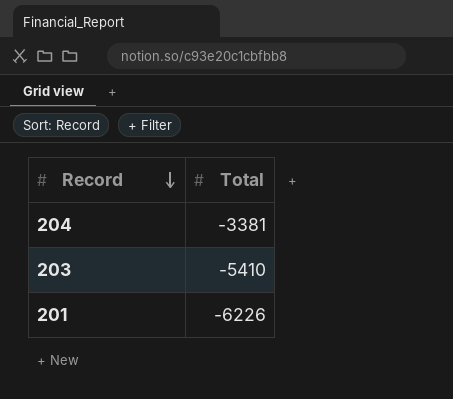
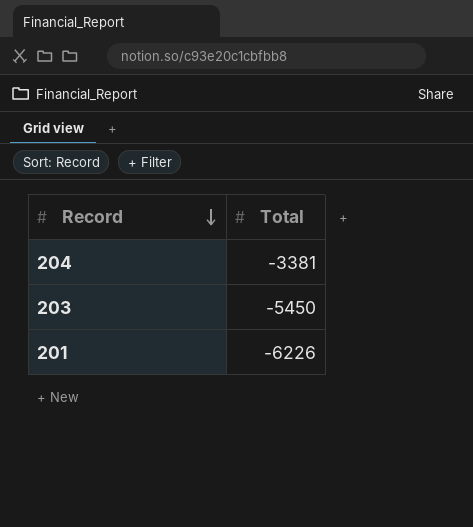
203 | Total: -5410 -> -5450

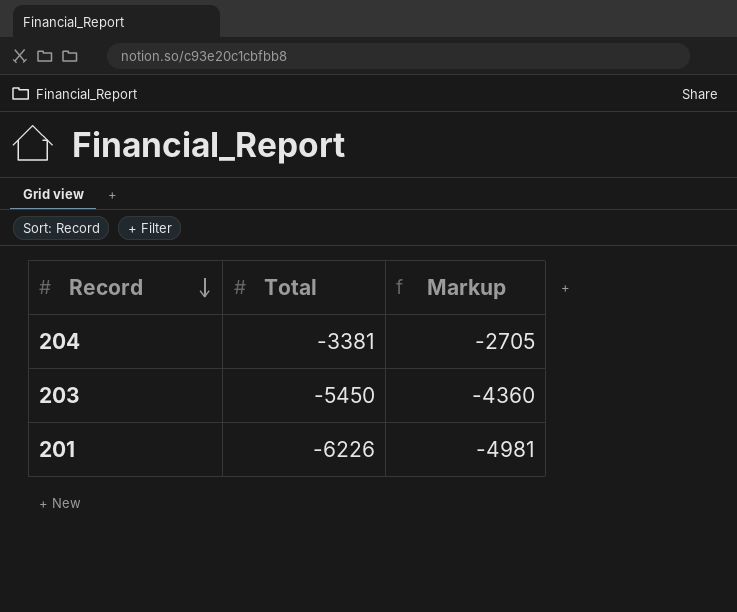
column Markup | formula: none -> [Total] * 0.8

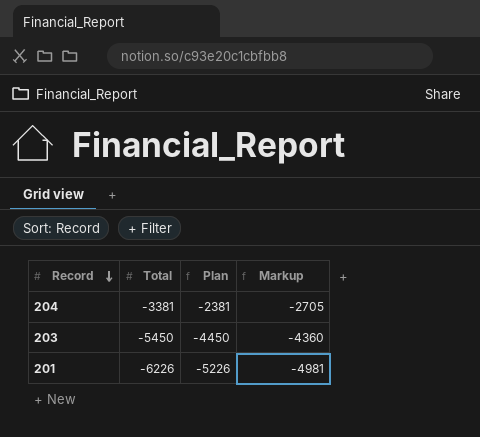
column Plan | formula: none -> [Total] + 1000

